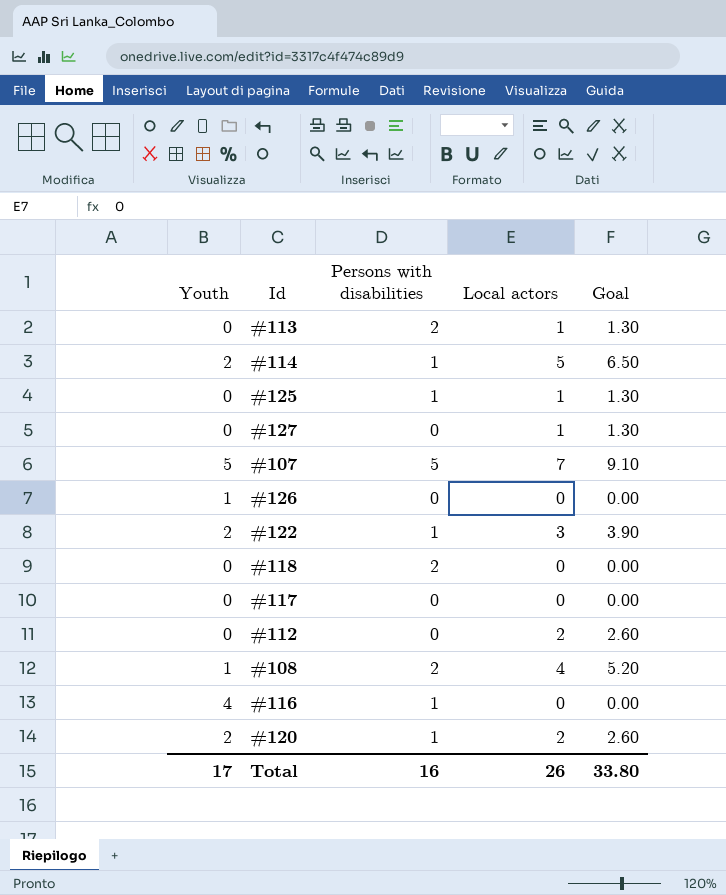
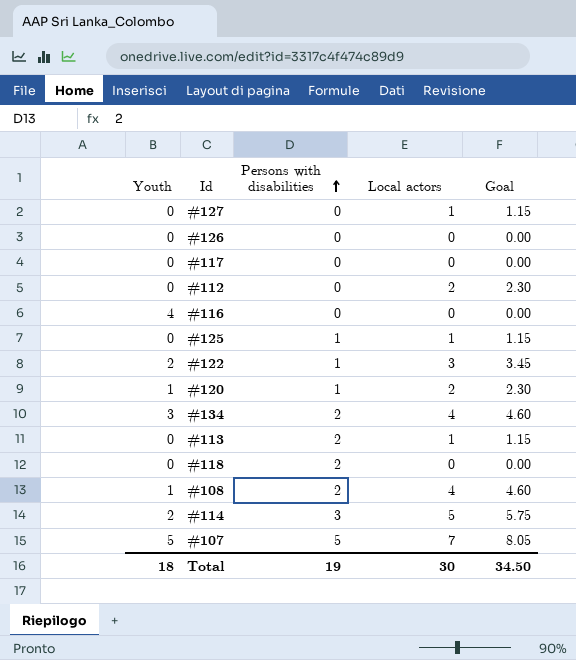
row order: none -> Persons with disabilities ascending
column Goal | formula: [Local actors] * 1.3 -> [Local actors] * 1.15
#126 | Youth: 1 -> 0
#116 | Persons with disabilities: 1 -> 0
#120 | Youth: 2 -> 1
row #134: none -> 3 | 2 | 4 | 4.60
#114 | Persons with disabilities: 1 -> 3
Total | Youth: 17 -> 18
Total | Persons with disabilities: 16 -> 19
Total | Local actors: 26 -> 30
Total | Goal: 33.80 -> 34.50

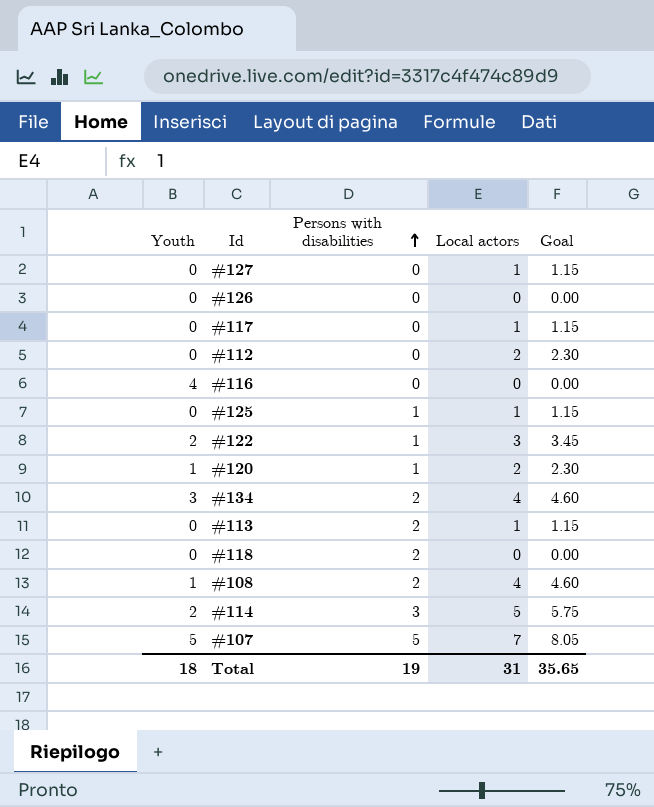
#117 | Local actors: 0 -> 1
#117 | Goal: 0.00 -> 1.15
Total | Local actors: 30 -> 31
Total | Goal: 34.50 -> 35.65

